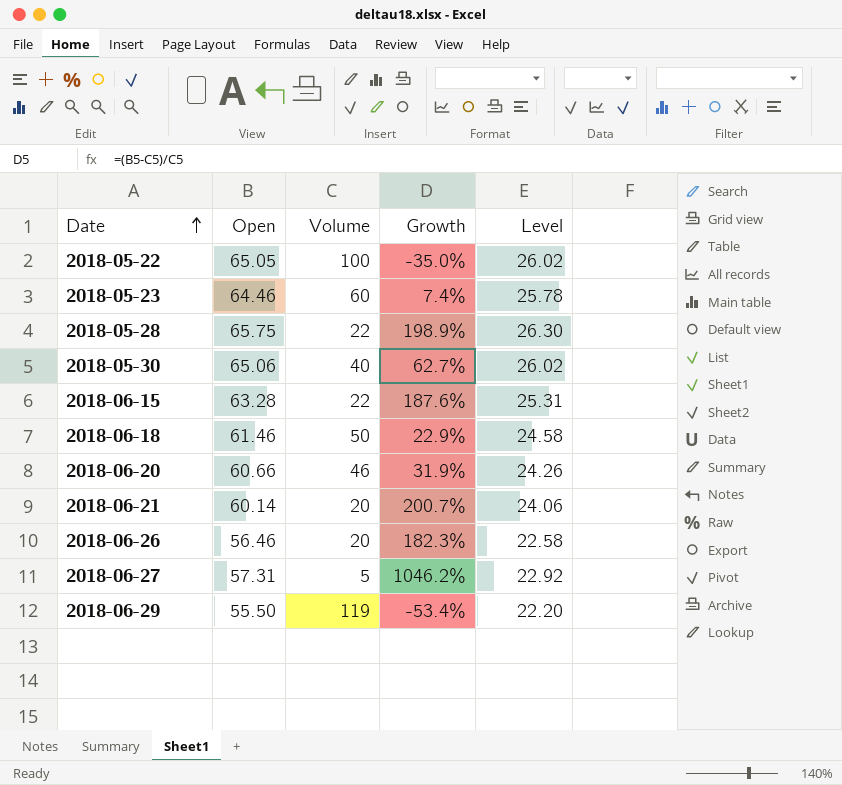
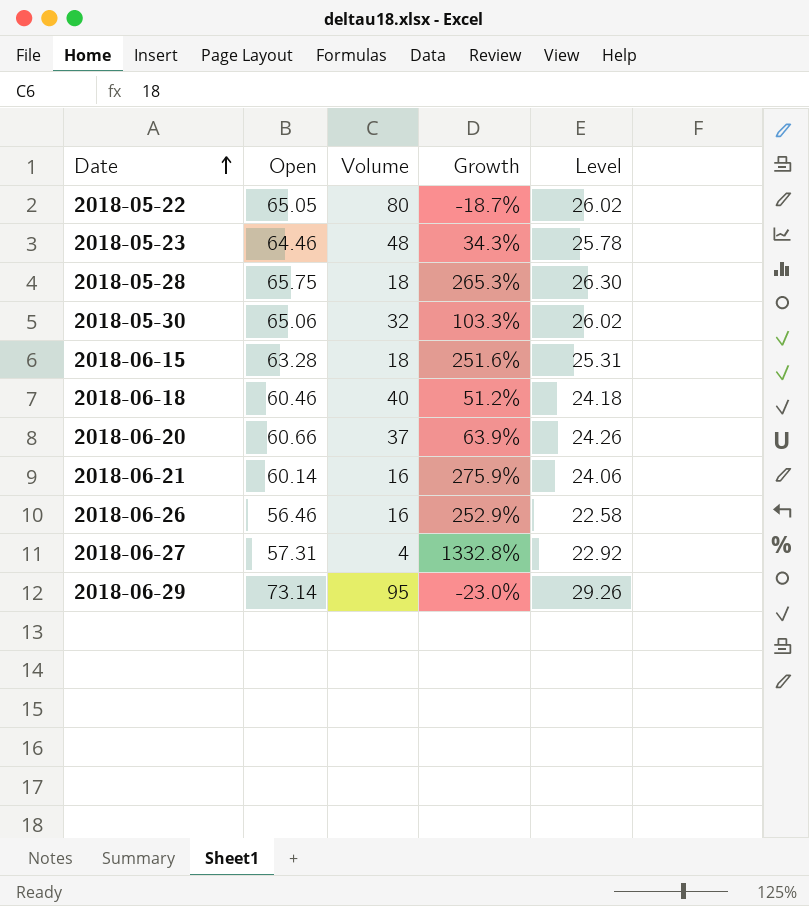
2018-05-22 | Volume: 100 -> 80
2018-05-22 | Growth: -35.0% -> -18.7%
2018-05-23 | Volume: 60 -> 48
2018-05-23 | Growth: 7.4% -> 34.3%
2018-05-28 | Volume: 22 -> 18
2018-05-28 | Growth: 198.9% -> 265.3%
2018-05-30 | Volume: 40 -> 32
2018-05-30 | Growth: 62.7% -> 103.3%
2018-06-15 | Volume: 22 -> 18
2018-06-15 | Growth: 187.6% -> 251.6%
2018-06-18 | Open: 61.46 -> 60.46
2018-06-18 | Volume: 50 -> 40
2018-06-18 | Growth: 22.9% -> 51.2%
2018-06-18 | Level: 24.58 -> 24.18
2018-06-20 | Volume: 46 -> 37
2018-06-20 | Growth: 31.9% -> 63.9%
2018-06-21 | Volume: 20 -> 16
2018-06-21 | Growth: 200.7% -> 275.9%
2018-06-26 | Volume: 20 -> 16
2018-06-26 | Growth: 182.3% -> 252.9%
2018-06-27 | Volume: 5 -> 4
2018-06-27 | Growth: 1046.2% -> 1332.8%
2018-06-29 | Open: 55.50 -> 73.14
2018-06-29 | Volume: 119 -> 95
2018-06-29 | Growth: -53.4% -> -23.0%
2018-06-29 | Level: 22.20 -> 29.26

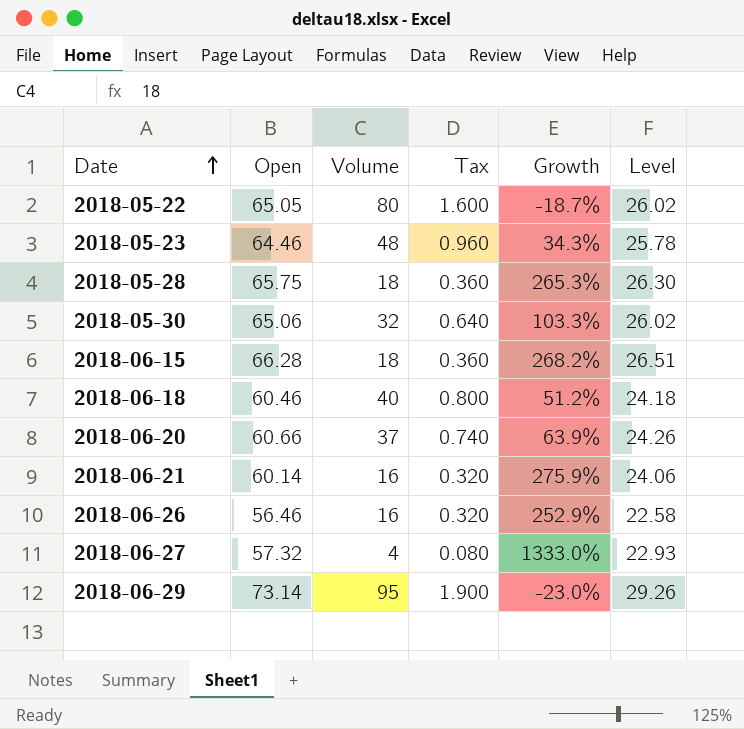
column Tax | formula: none -> [Volume] * 0.02
2018-06-15 | Open: 63.28 -> 66.28
2018-06-15 | Growth: 251.6% -> 268.2%
2018-06-15 | Level: 25.31 -> 26.51
2018-06-27 | Open: 57.31 -> 57.32
2018-06-27 | Growth: 1332.8% -> 1333.0%
2018-06-27 | Level: 22.92 -> 22.93

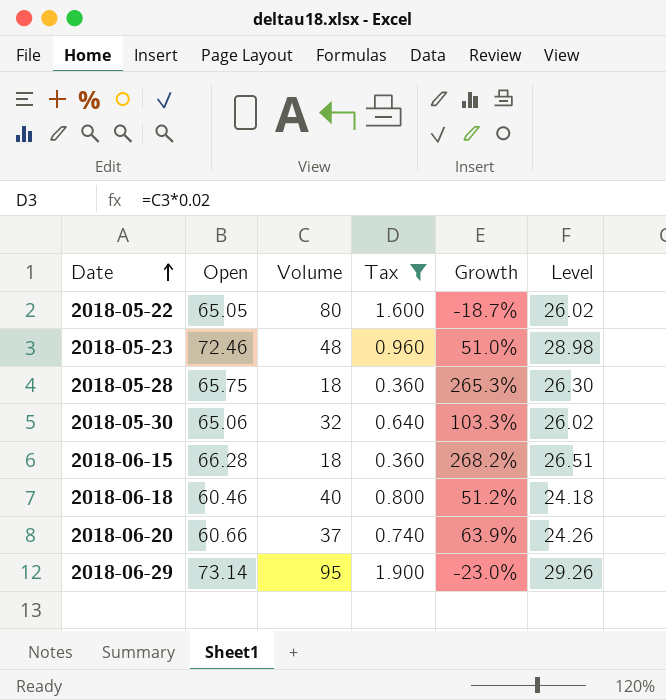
filter: none -> Tax >= 0.360
2018-05-23 | Open: 64.46 -> 72.46
2018-05-23 | Growth: 34.3% -> 51.0%
2018-05-23 | Level: 25.78 -> 28.98

